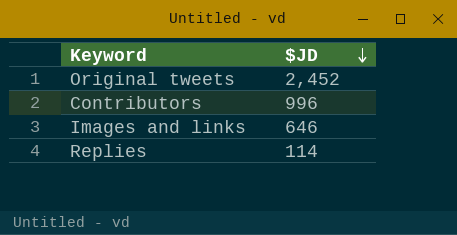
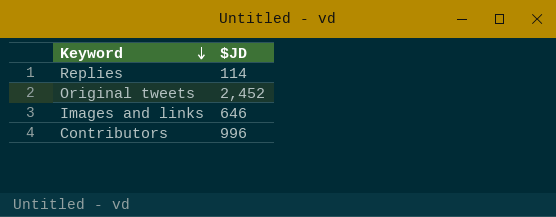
row order: $JD descending -> Keyword descending

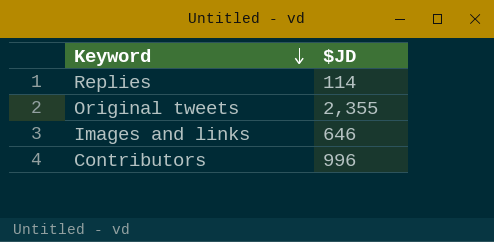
Original tweets | $JD: 2,452 -> 2,355

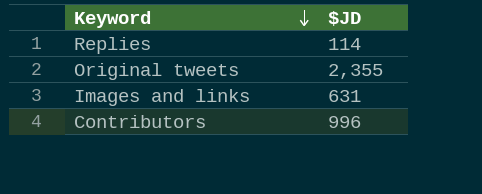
Images and links | $JD: 646 -> 631

